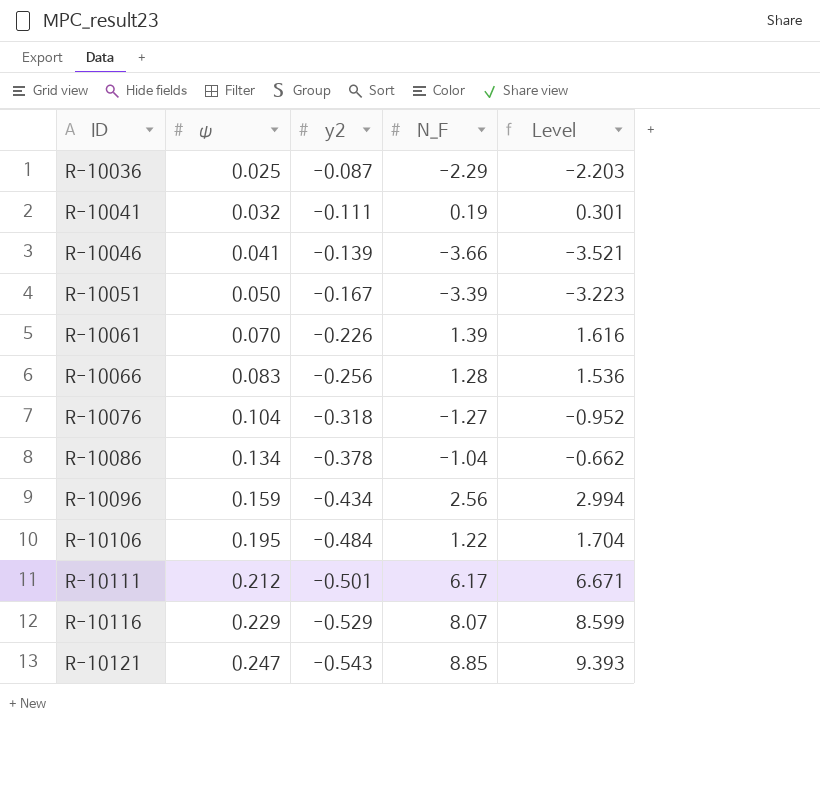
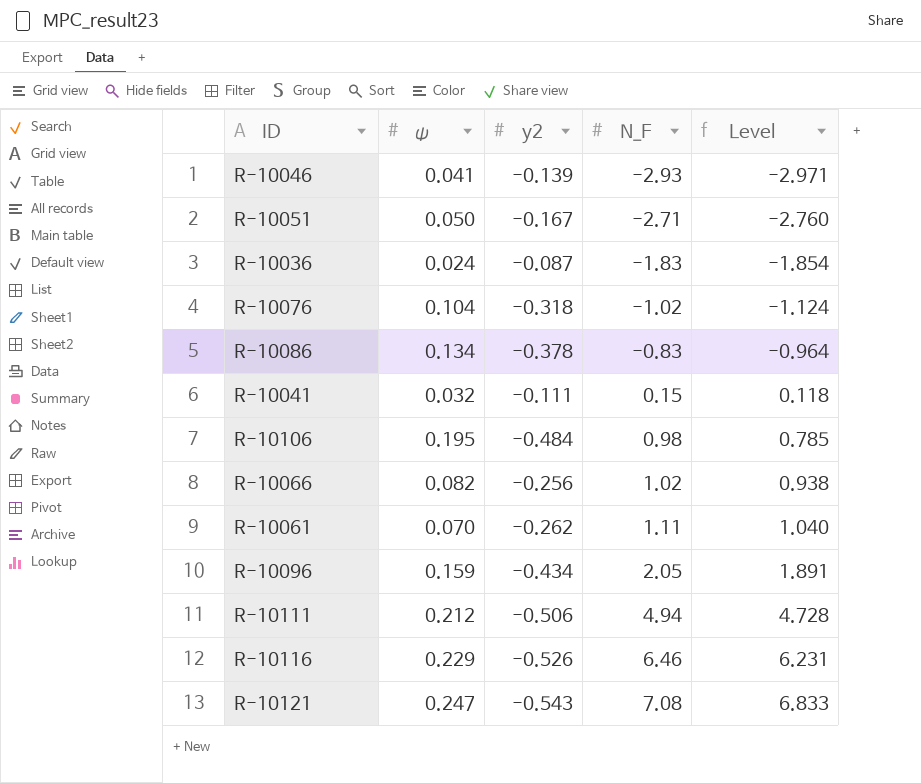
row order: ID ascending -> N_F ascending
column Level | formula: [N_F] - [y2] -> [N_F] - [ψ]
R-10046 | N_F: -3.66 -> -2.93
R-10051 | N_F: -3.39 -> -2.71
R-10036 | ψ: 0.025 -> 0.024
R-10036 | N_F: -2.29 -> -1.83
R-10076 | N_F: -1.27 -> -1.02
R-10086 | N_F: -1.04 -> -0.83
R-10041 | N_F: 0.19 -> 0.15
R-10106 | N_F: 1.22 -> 0.98
R-10066 | ψ: 0.083 -> 0.082
R-10066 | N_F: 1.28 -> 1.02
R-10061 | y2: -0.226 -> -0.262
R-10061 | N_F: 1.39 -> 1.11
R-10096 | N_F: 2.56 -> 2.05
R-10111 | y2: -0.501 -> -0.506
R-10111 | N_F: 6.17 -> 4.94
R-10116 | y2: -0.529 -> -0.526
R-10116 | N_F: 8.07 -> 6.46
R-10121 | N_F: 8.85 -> 7.08

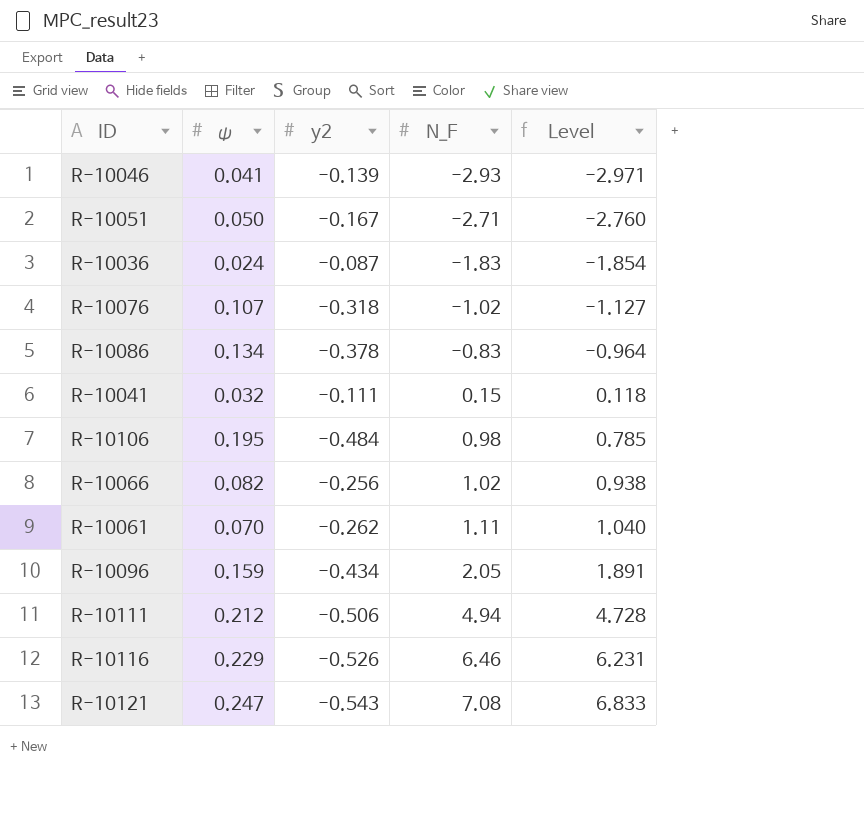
R-10076 | ψ: 0.104 -> 0.107
R-10076 | Level: -1.124 -> -1.127

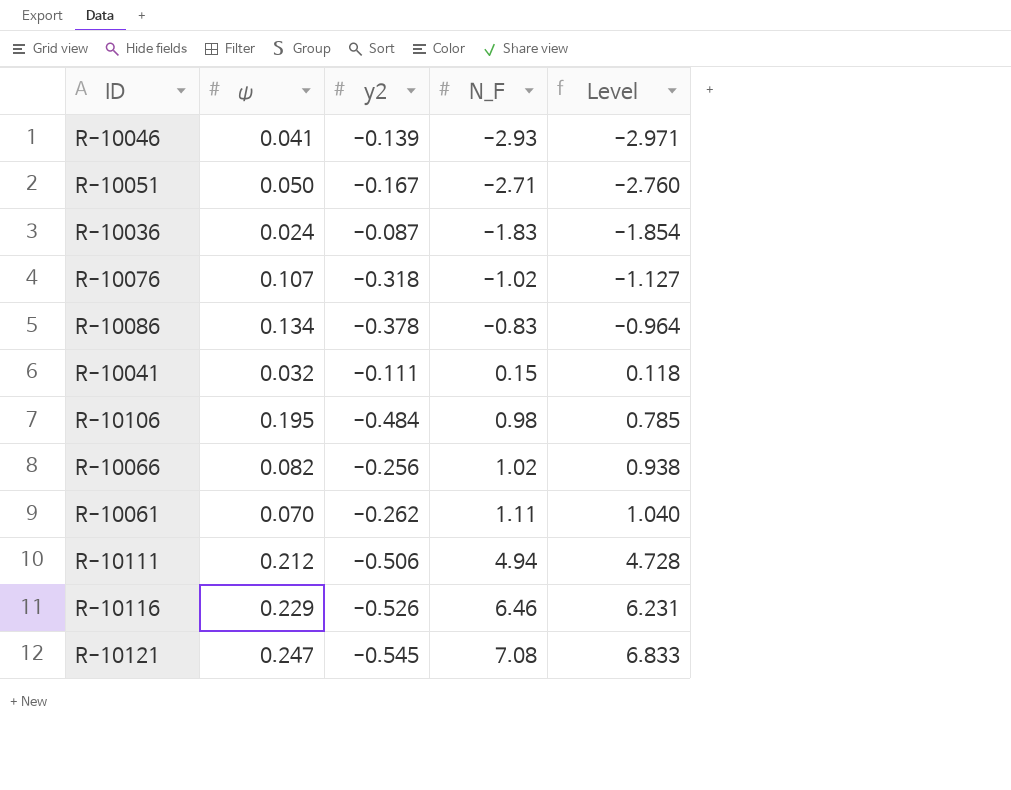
row R-10096: 0.159 | -0.434 | 2.05 | 1.891 -> none
R-10121 | y2: -0.543 -> -0.545

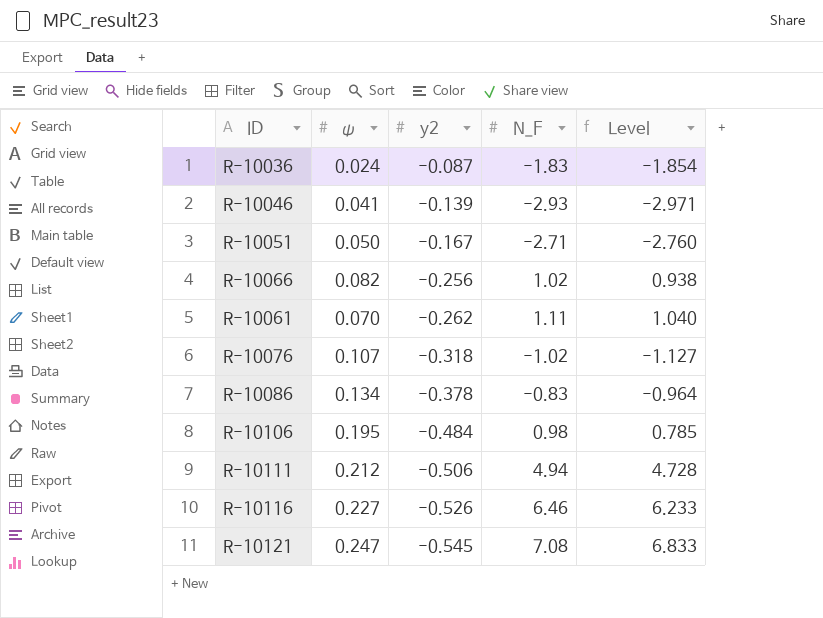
row order: N_F ascending -> y2 descending
row R-10041: 0.032 | -0.111 | 0.15 | 0.118 -> none
R-10116 | ψ: 0.229 -> 0.227
R-10116 | Level: 6.231 -> 6.233

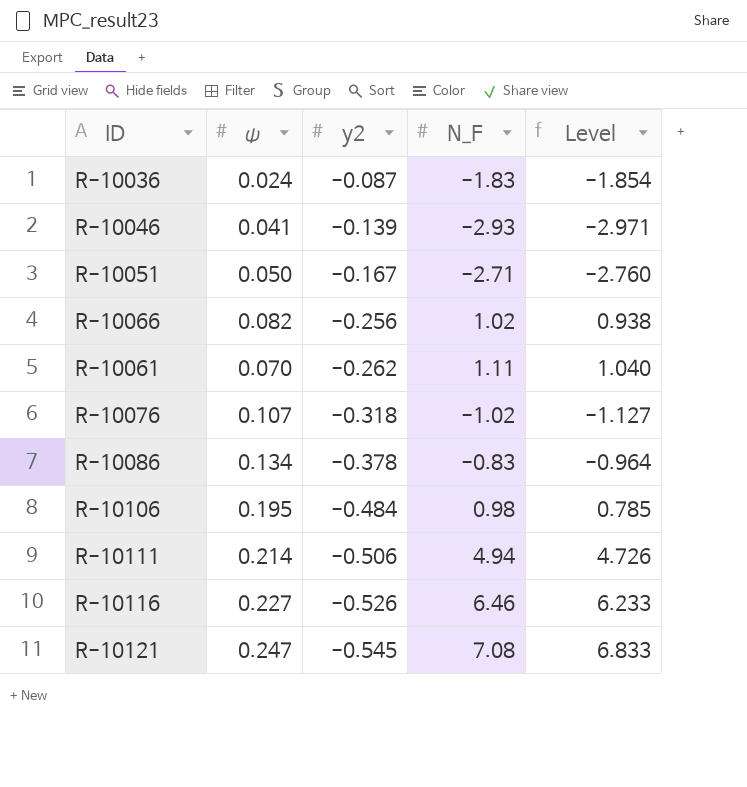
R-10111 | ψ: 0.212 -> 0.214
R-10111 | Level: 4.728 -> 4.726

